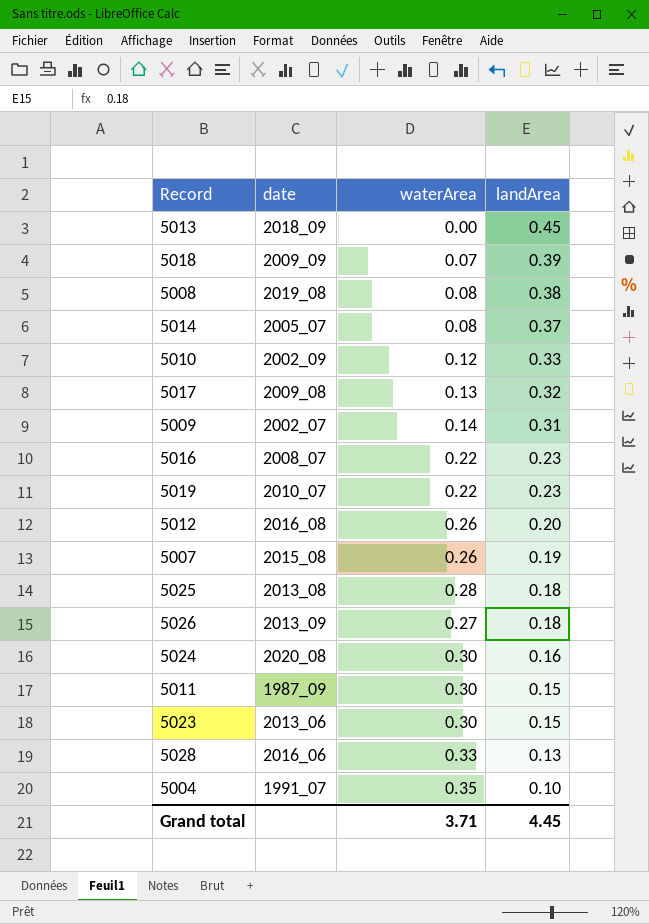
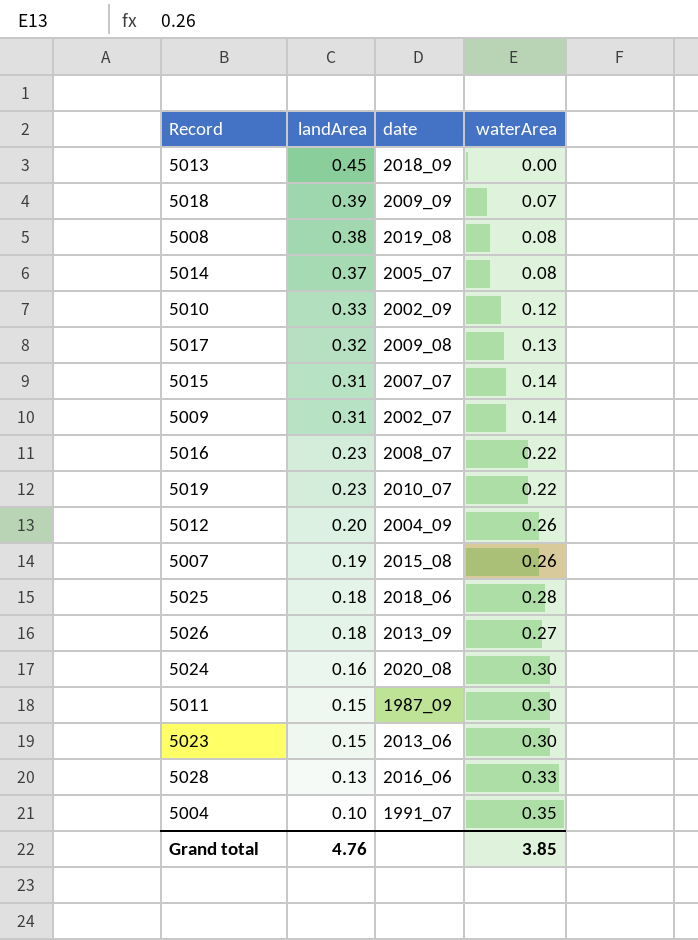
column landArea | position: 4 -> 2
row 5015: none -> 0.31 | 2007_07 | 0.14
5012 | date: 2016_08 -> 2004_09
5025 | date: 2013_08 -> 2018_06
Grand total | landArea: 4.45 -> 4.76
Grand total | waterArea: 3.71 -> 3.85

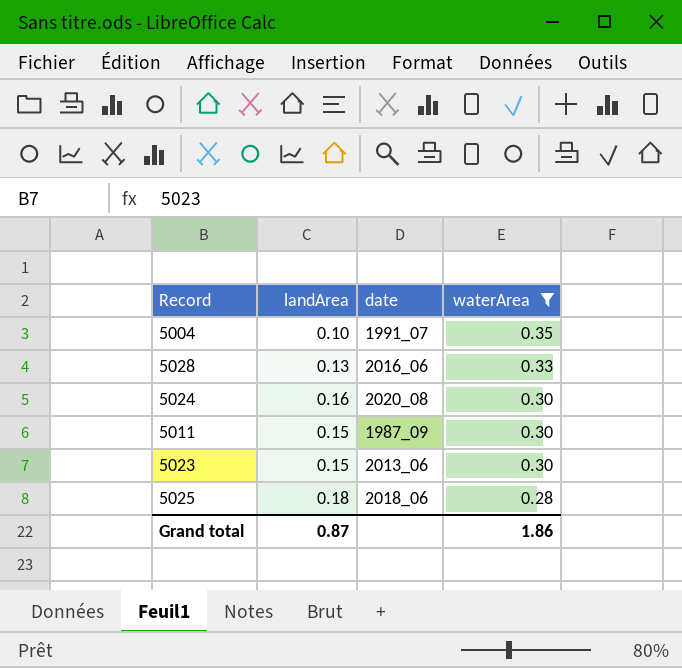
filter: none -> waterArea >= 0.28
row order: landArea descending -> waterArea descending
Grand total | landArea: 4.76 -> 0.87
Grand total | waterArea: 3.85 -> 1.86

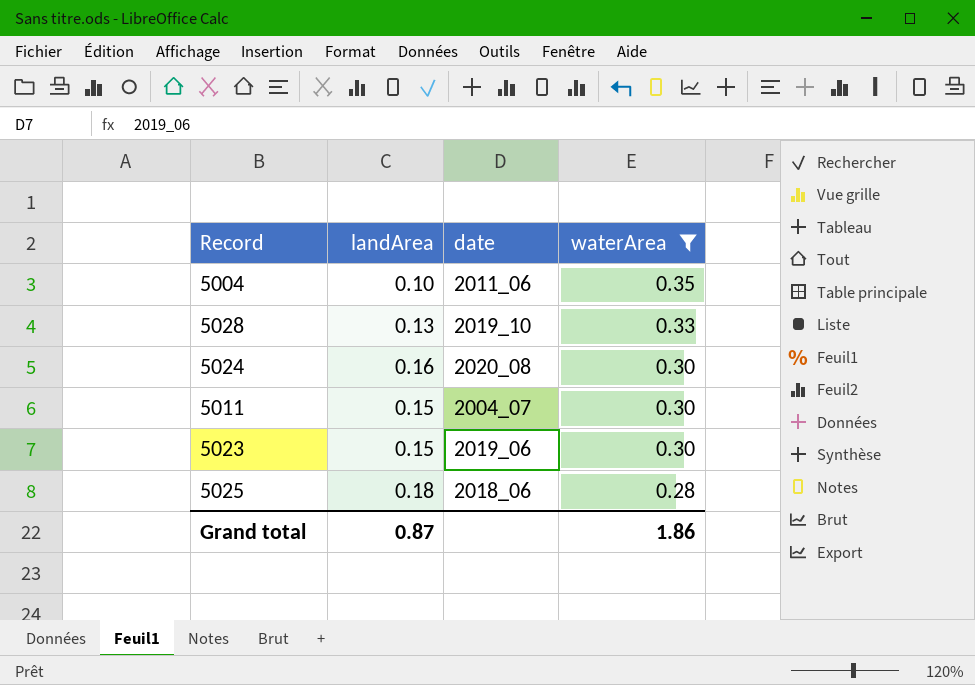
5004 | date: 1991_07 -> 2011_06
5028 | date: 2016_06 -> 2019_10
5011 | date: 1987_09 -> 2004_07
5023 | date: 2013_06 -> 2019_06

